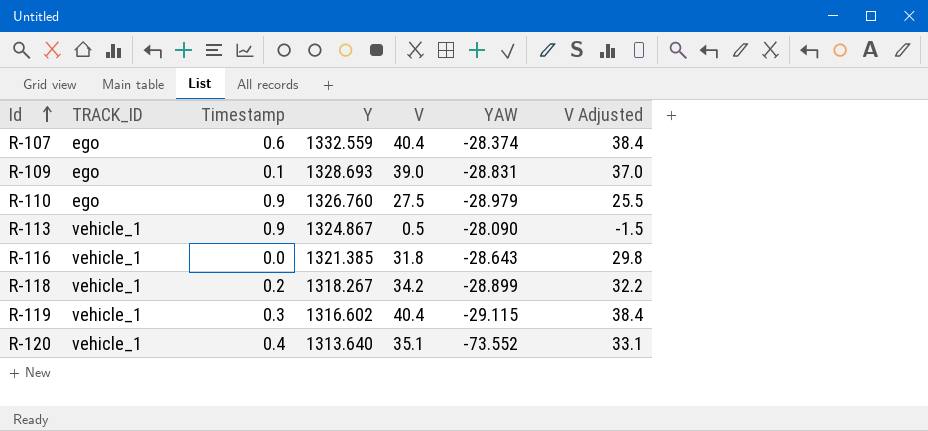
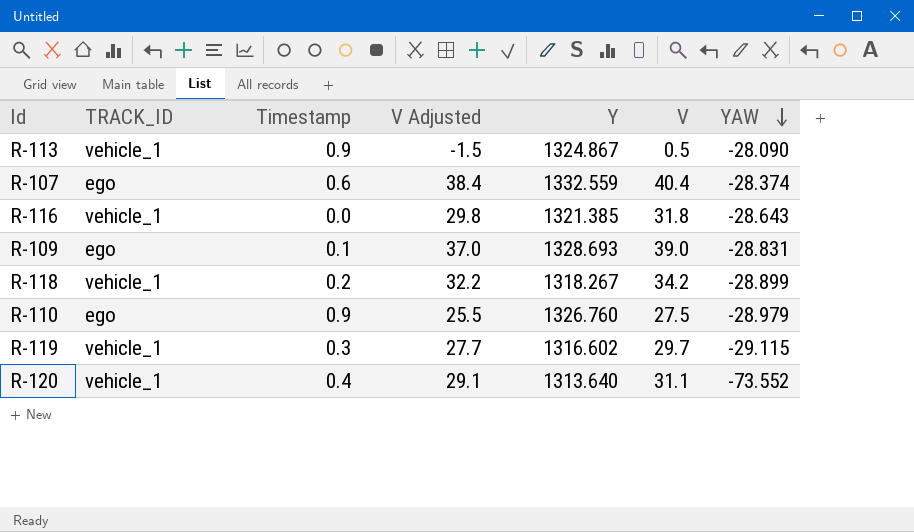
row order: Id ascending -> YAW descending
column V Adjusted | position: 7 -> 4
R-119 | V Adjusted: 38.4 -> 27.7
R-119 | V: 40.4 -> 29.7
R-120 | V Adjusted: 33.1 -> 29.1
R-120 | V: 35.1 -> 31.1

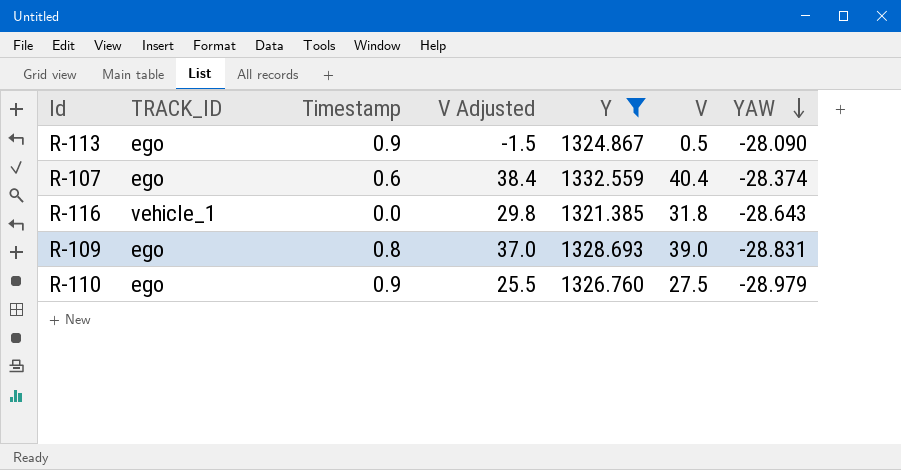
filter: none -> Y >= 1321.385
R-113 | TRACK_ID: vehicle_1 -> ego
R-109 | Timestamp: 0.1 -> 0.8

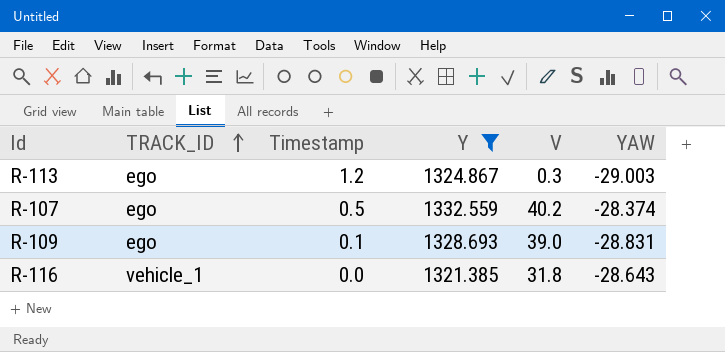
row order: YAW descending -> TRACK_ID ascending
column V Adjusted | formula: [V] - 2 -> none
row R-110: ego | 0.9 | 25.5 | 1326.760 | 27.5 | -28.979 -> none
R-113 | Timestamp: 0.9 -> 1.2
R-113 | V: 0.5 -> 0.3
R-113 | YAW: -28.090 -> -29.003
R-107 | Timestamp: 0.6 -> 0.5
R-107 | V: 40.4 -> 40.2
R-109 | Timestamp: 0.8 -> 0.1

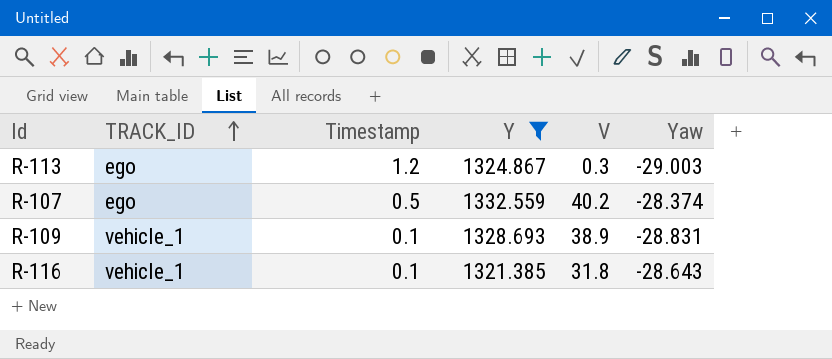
column name: YAW -> Yaw
R-109 | TRACK_ID: ego -> vehicle_1
R-109 | V: 39.0 -> 38.9
R-116 | Timestamp: 0.0 -> 0.1

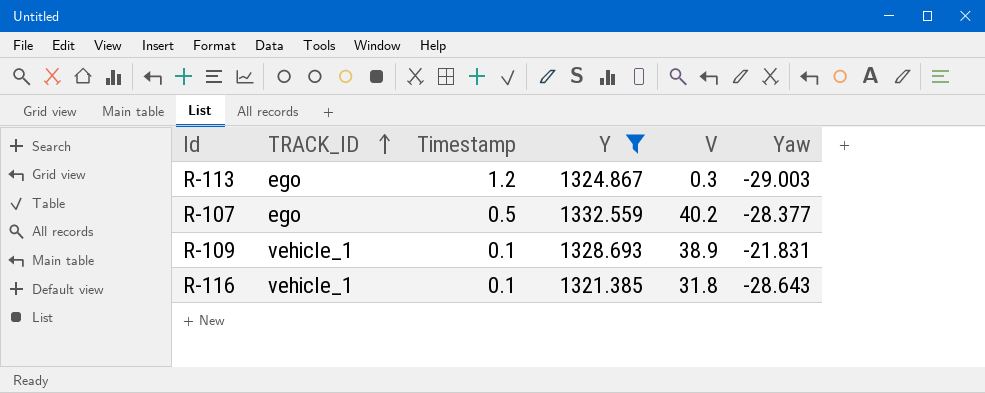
R-107 | Yaw: -28.374 -> -28.377
R-109 | Yaw: -28.831 -> -21.831

